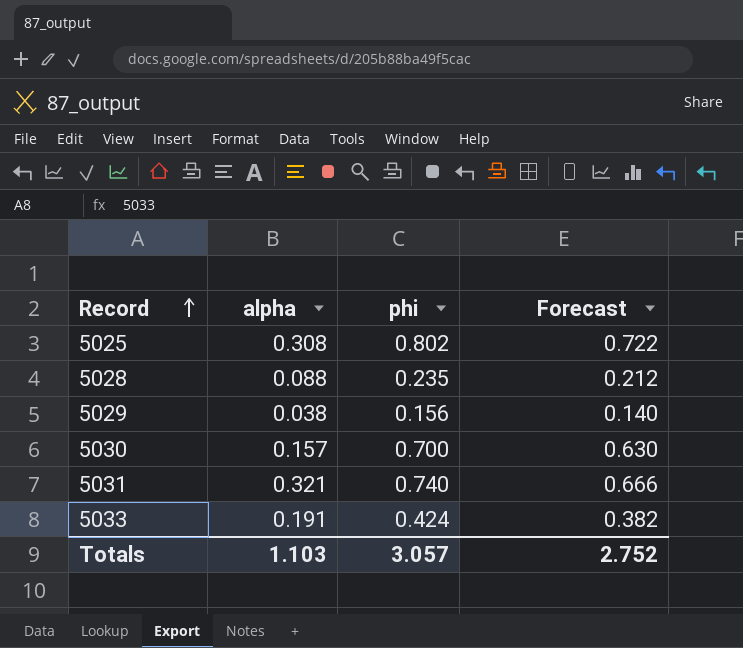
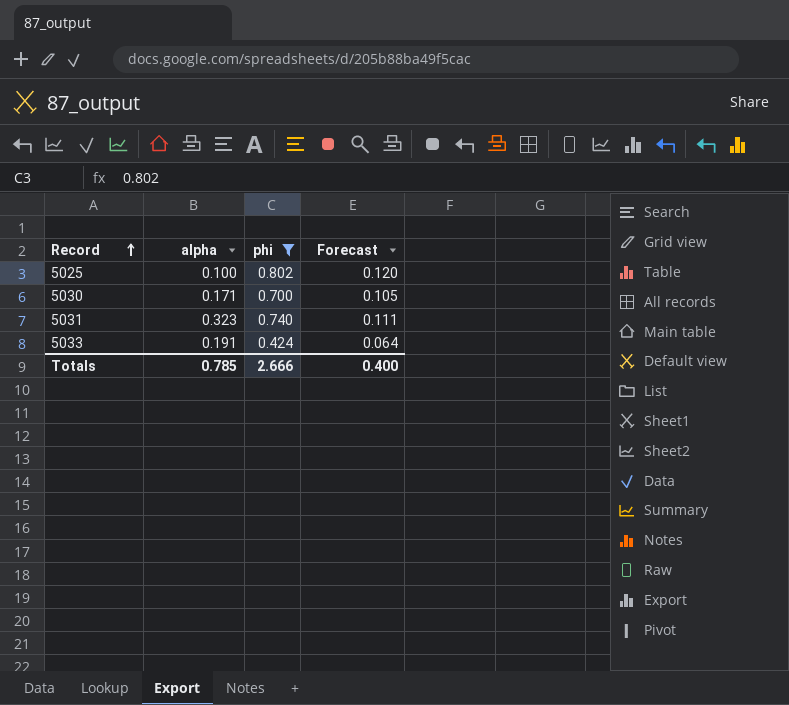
filter: none -> phi >= 0.424
column Forecast | formula: [phi] * 0.9 -> [phi] * 0.15
5025 | alpha: 0.308 -> 0.100
5030 | alpha: 0.157 -> 0.171
5031 | alpha: 0.321 -> 0.323
Totals | alpha: 1.103 -> 0.785
Totals | phi: 3.057 -> 2.666
Totals | Forecast: 2.752 -> 0.400

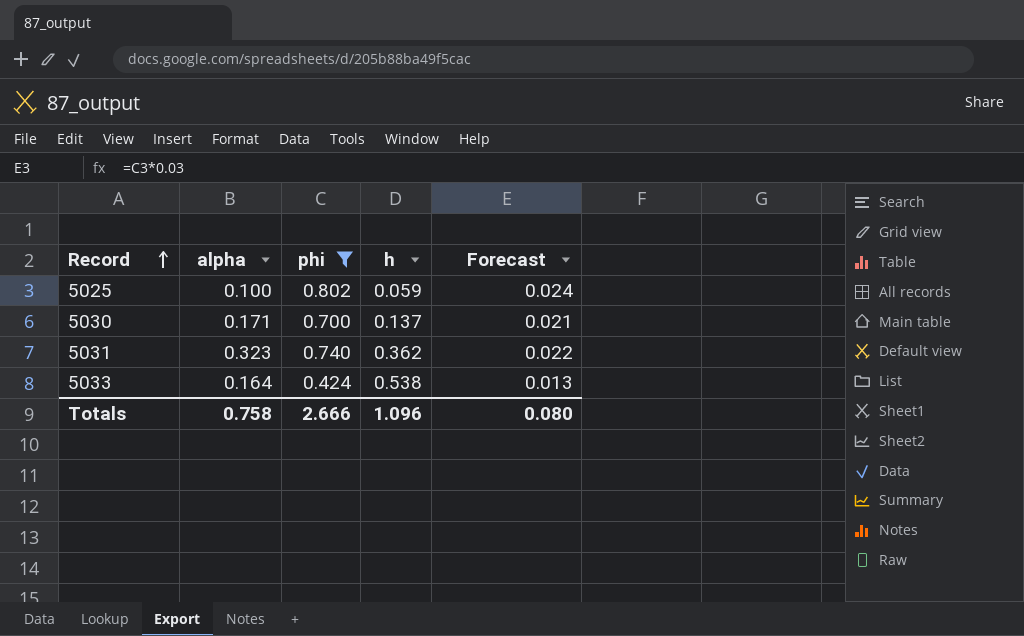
column h | position: none -> 4
column Forecast | formula: [phi] * 0.15 -> [phi] * 0.03
5033 | alpha: 0.191 -> 0.164
Totals | alpha: 0.785 -> 0.758
Totals | Forecast: 0.400 -> 0.080

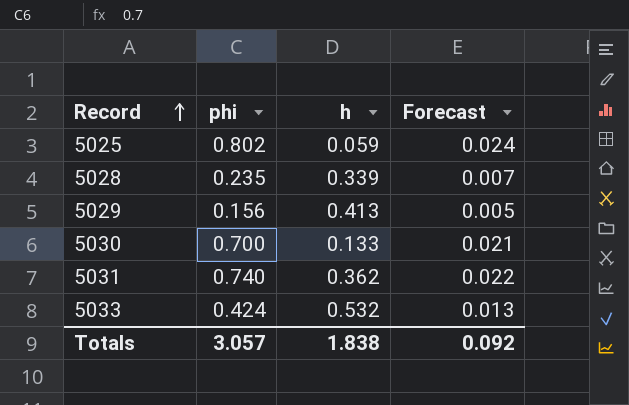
filter: phi >= 0.424 -> none
column alpha | position: 2 -> none
5030 | h: 0.137 -> 0.133
5033 | h: 0.538 -> 0.532
Totals | phi: 2.666 -> 3.057
Totals | h: 1.096 -> 1.838
Totals | Forecast: 0.080 -> 0.092

